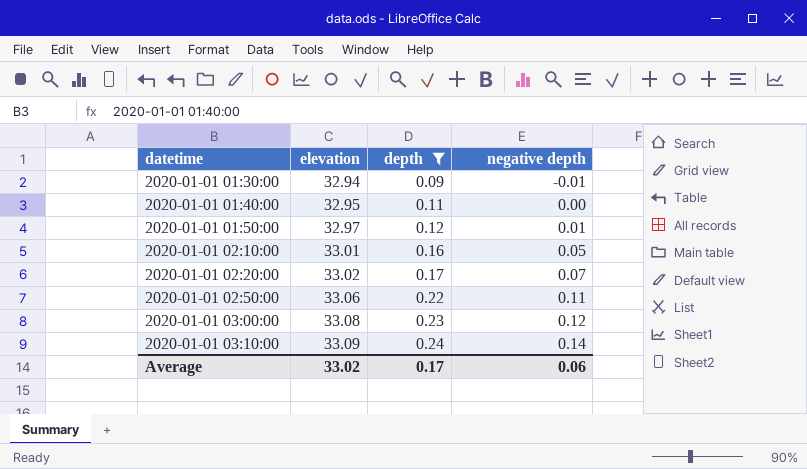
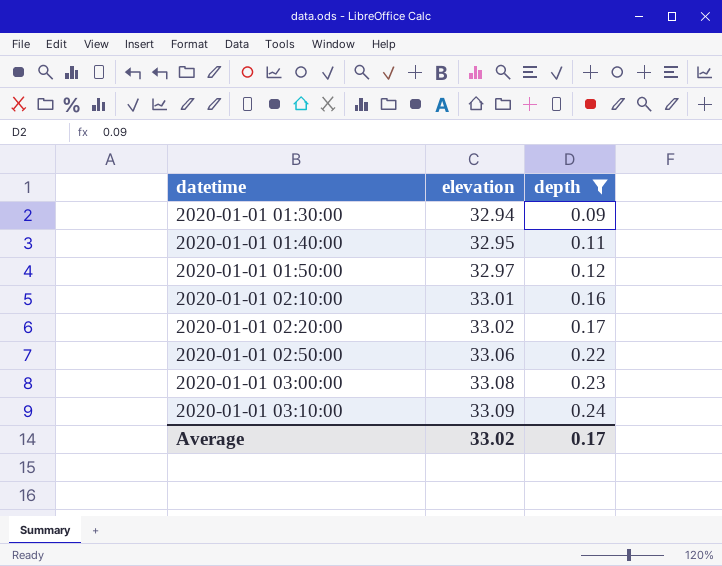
column negative depth | position: 4 -> none

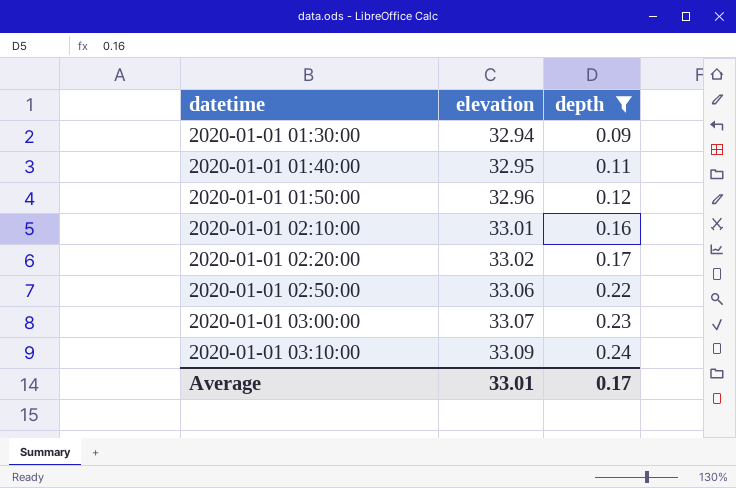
2020-01-01 01:50:00 | elevation: 32.97 -> 32.96
2020-01-01 03:00:00 | elevation: 33.08 -> 33.07
Average | elevation: 33.02 -> 33.01

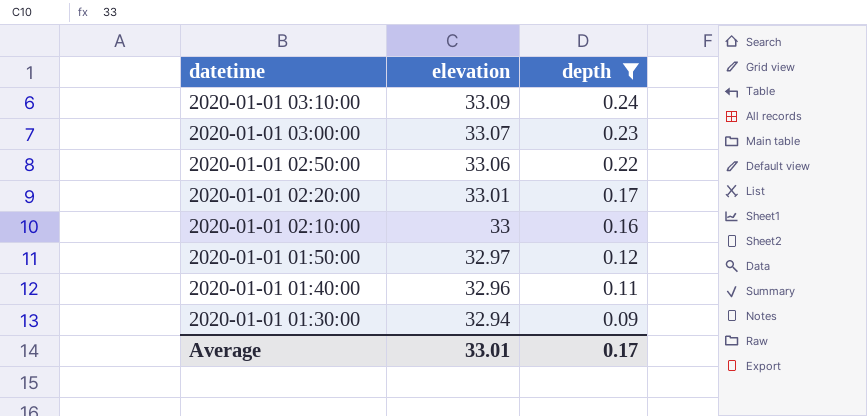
row order: datetime ascending -> datetime descending
2020-01-01 02:20:00 | elevation: 33.02 -> 33.01
2020-01-01 02:10:00 | elevation: 33.01 -> 33
2020-01-01 01:50:00 | elevation: 32.96 -> 32.97
2020-01-01 01:40:00 | elevation: 32.95 -> 32.96

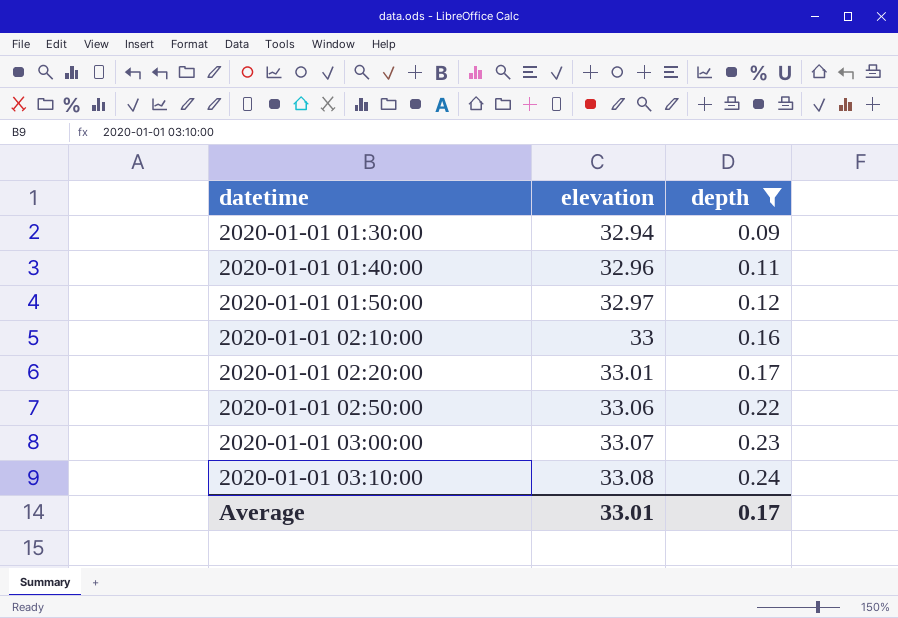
row order: datetime descending -> datetime ascending
2020-01-01 03:10:00 | elevation: 33.09 -> 33.08

